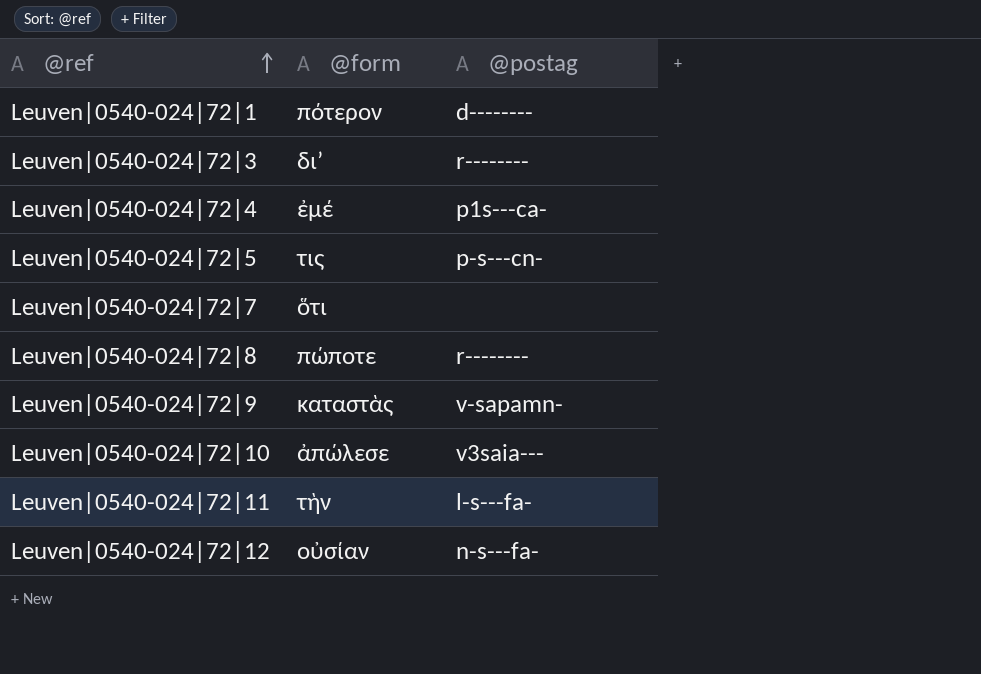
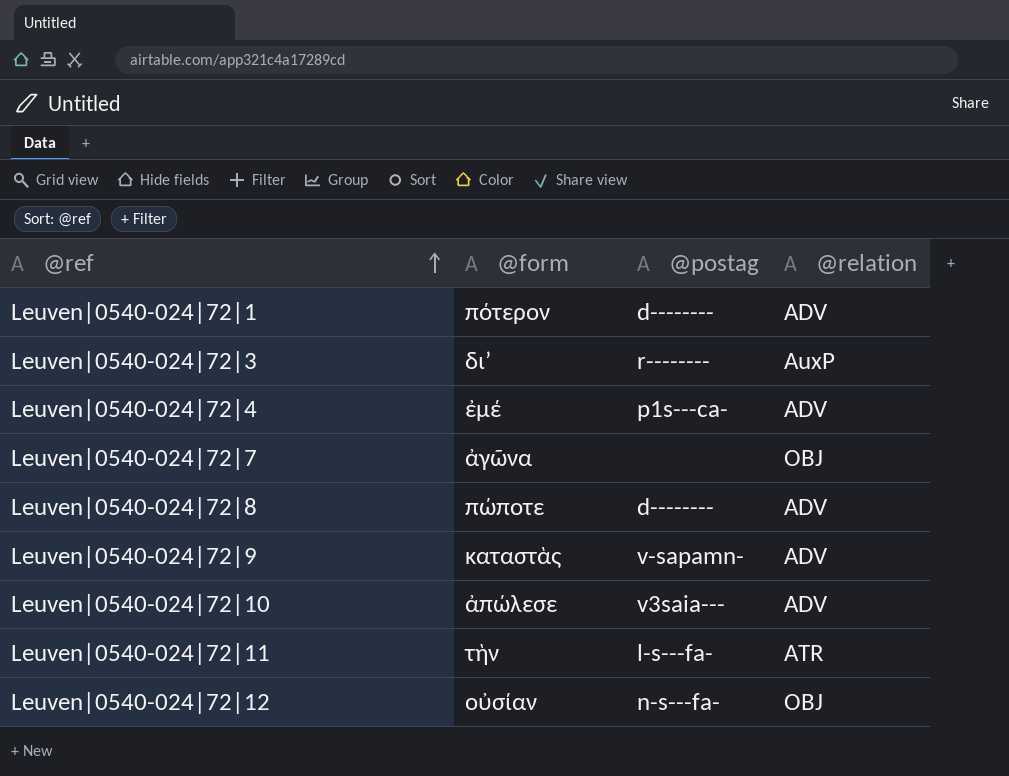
column @relation | position: none -> 4
row Leuven|0540-024|72|5: τις | p-s---cn- -> none
Leuven|0540-024|72|7 | @form: ὅτι -> ἀγῶνα
Leuven|0540-024|72|8 | @postag: r-------- -> d--------

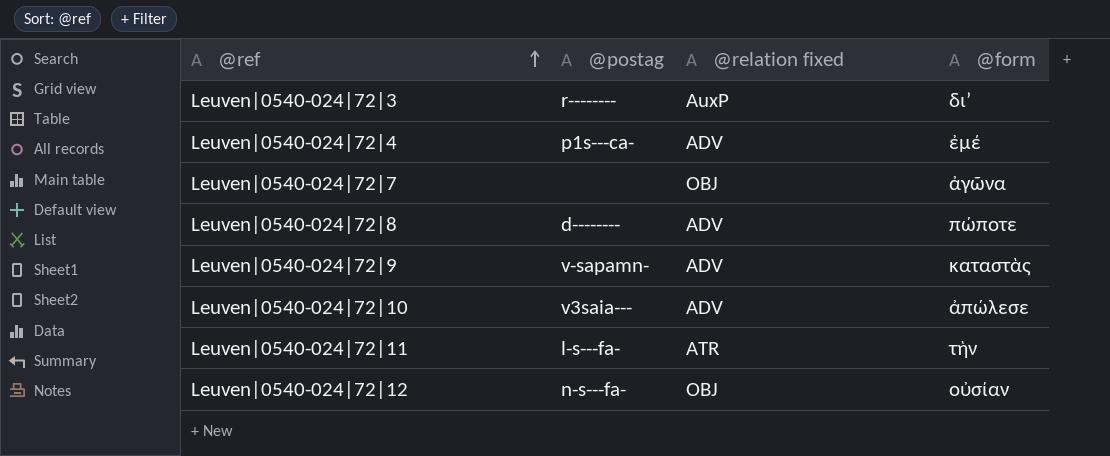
column name: @relation -> @relation fixed
column @form | position: 2 -> 4
row Leuven|0540-024|72|1: πότερον | d-------- | ADV -> none

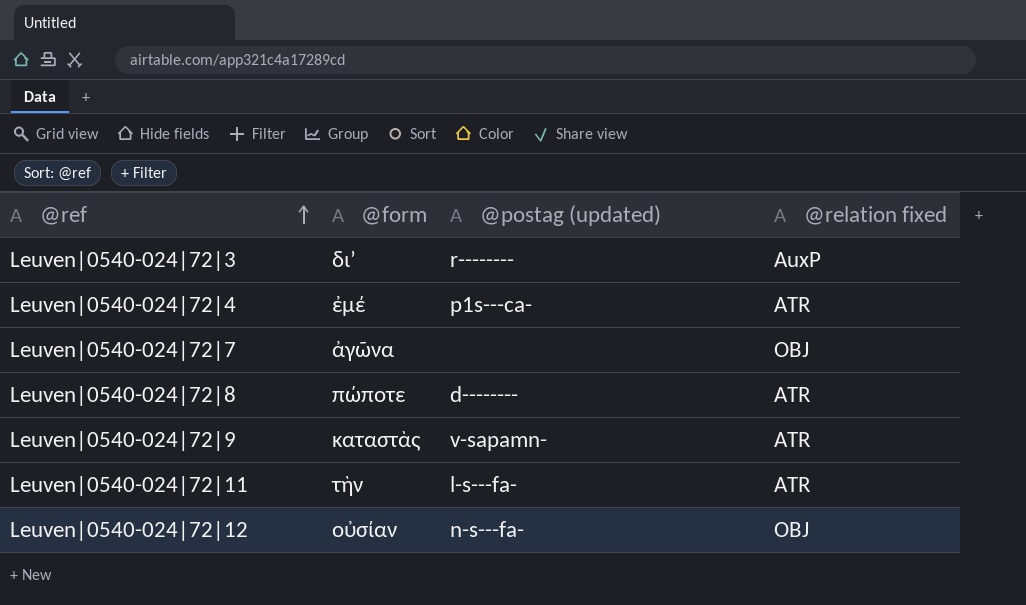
column @form | position: 4 -> 2
column name: @postag -> @postag (updated)
row Leuven|0540-024|72|10: v3saia--- | ADV | ἀπώλεσε -> none
Leuven|0540-024|72|4 | @relation fixed: ADV -> ATR
Leuven|0540-024|72|8 | @relation fixed: ADV -> ATR
Leuven|0540-024|72|9 | @relation fixed: ADV -> ATR

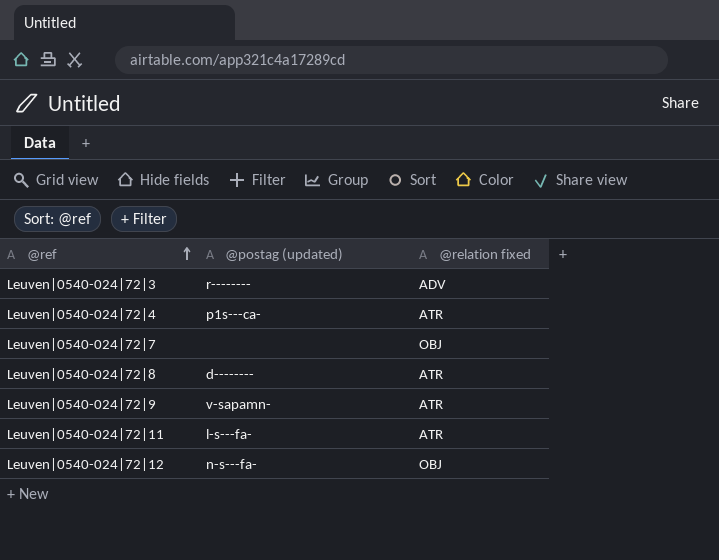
column @form | position: 2 -> none
Leuven|0540-024|72|3 | @relation fixed: AuxP -> ADV

